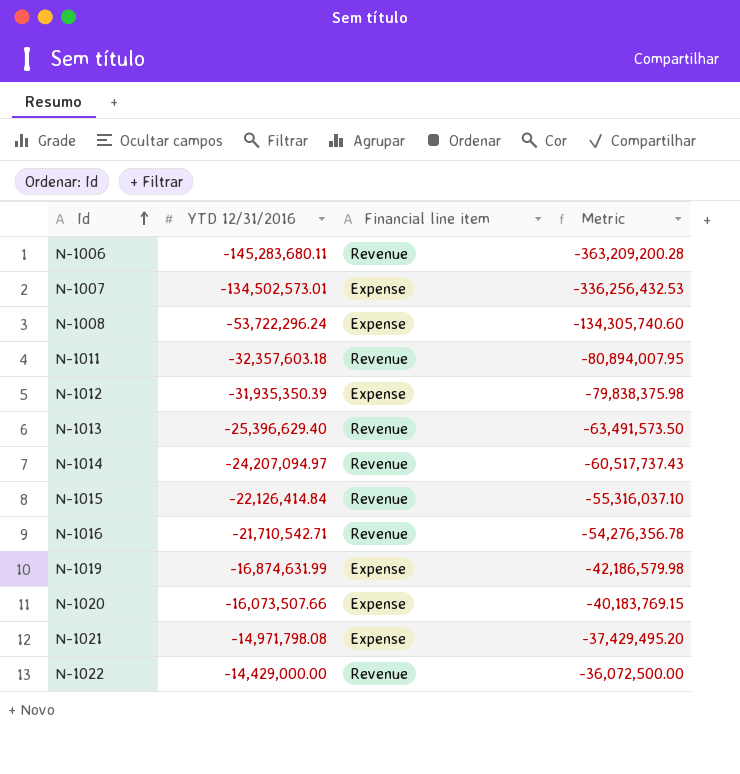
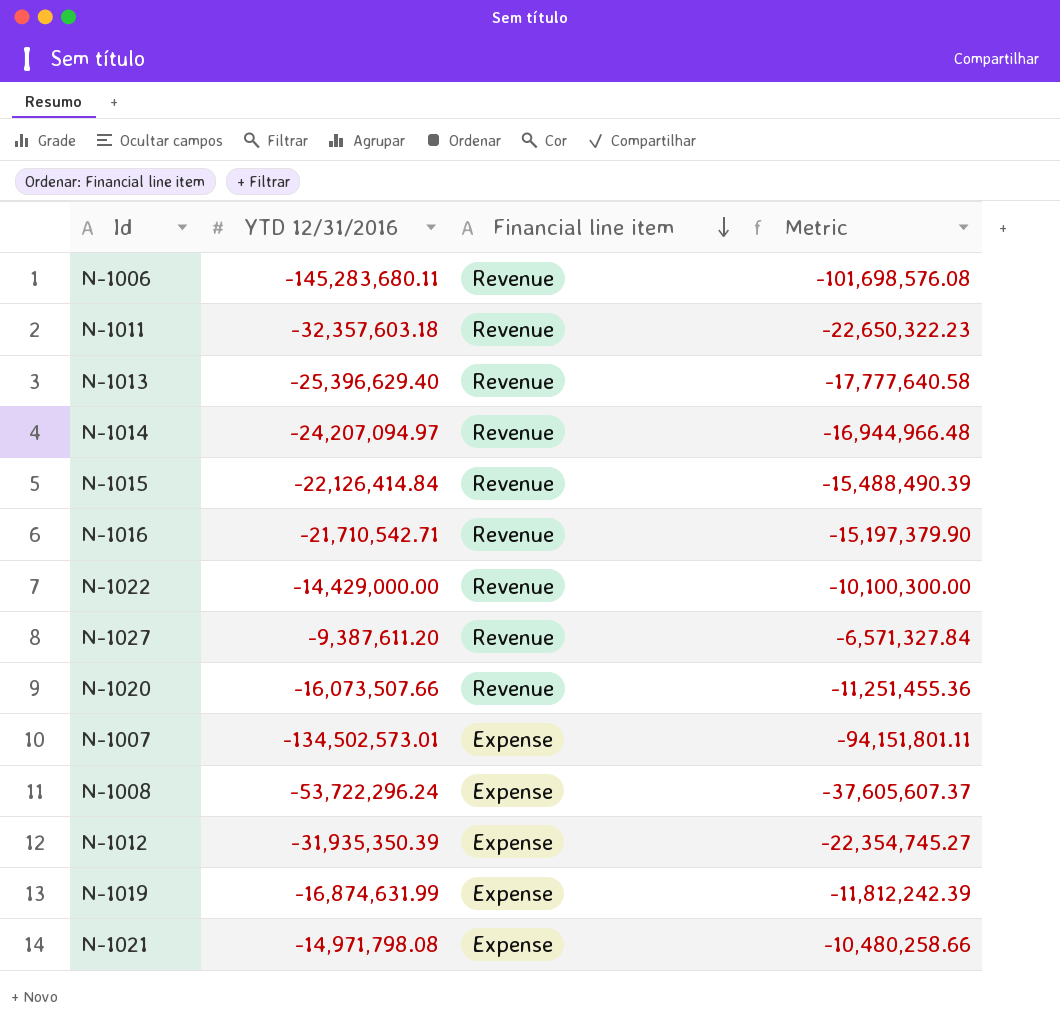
row order: Id ascending -> Financial line item descending
column Metric | formula: [YTD 12/31/2016] * 2.5 -> [YTD 12/31/2016] * 0.7
row N-1027: none -> -9,387,611.20 | Revenue | -6,571,327.84
N-1020 | Financial line item: Expense -> Revenue

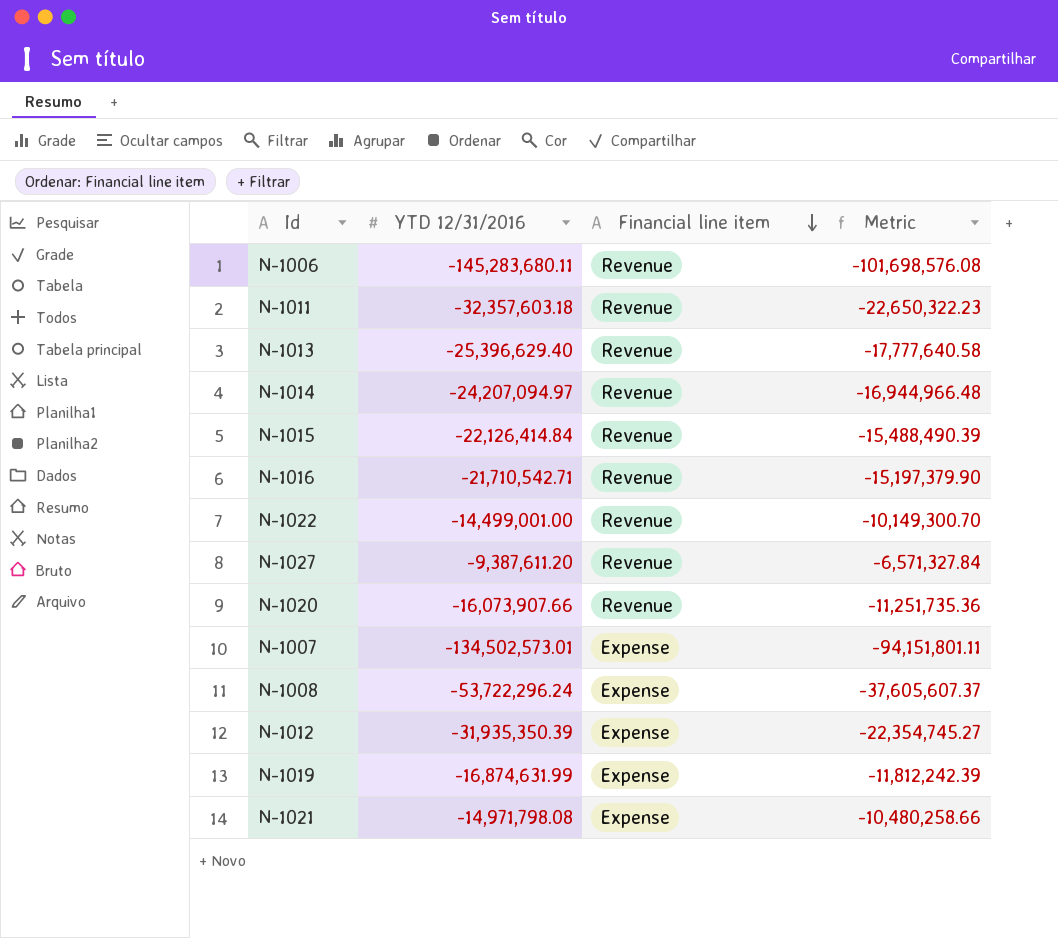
N-1022 | YTD 12/31/2016: -14,429,000.00 -> -14,499,001.00
N-1022 | Metric: -10,100,300.00 -> -10,149,300.70
N-1020 | YTD 12/31/2016: -16,073,507.66 -> -16,073,907.66
N-1020 | Metric: -11,251,455.36 -> -11,251,735.36

